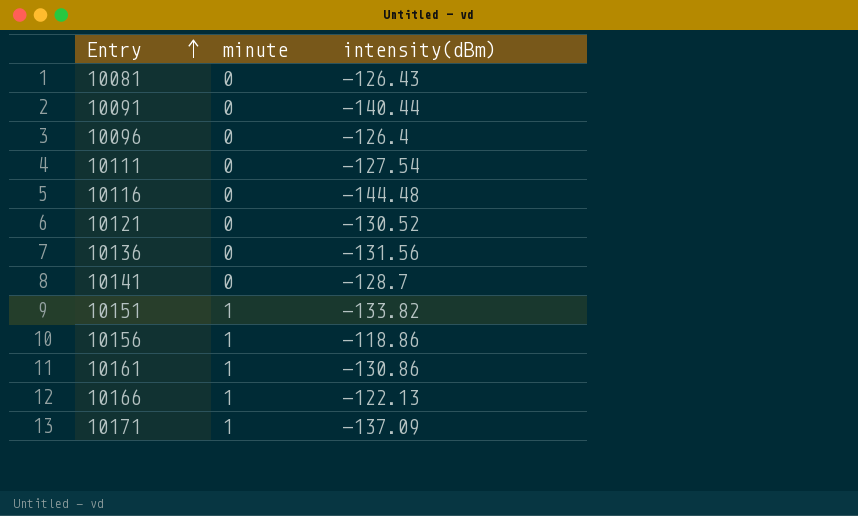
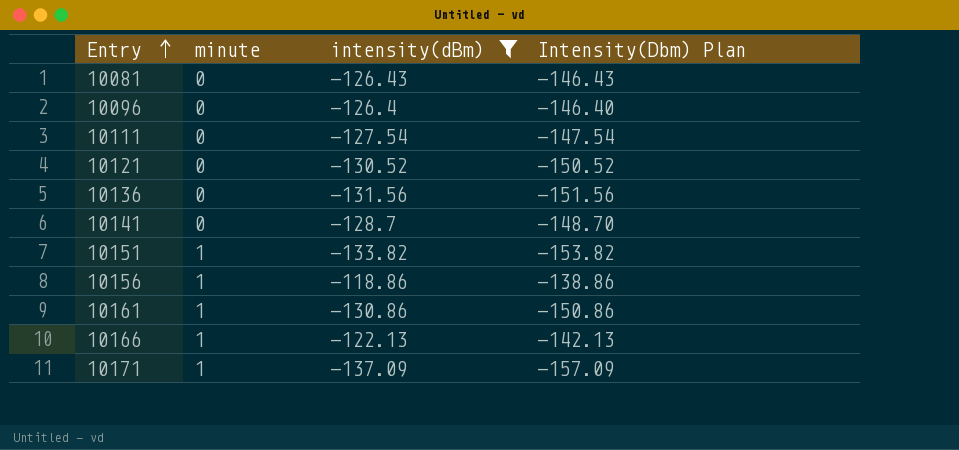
filter: none -> intensity(dBm) >= -137.09
column Intensity(Dbm) Plan | formula: none -> [intensity(dBm)] - 20

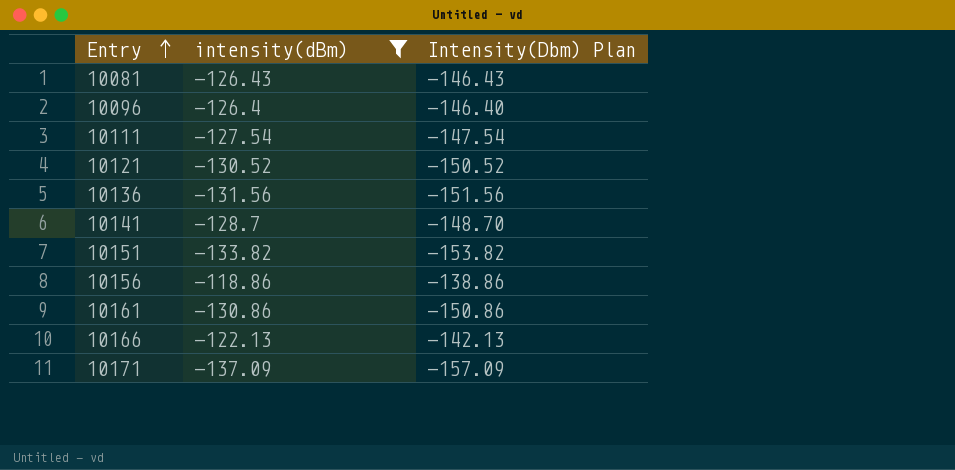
column minute | position: 2 -> none

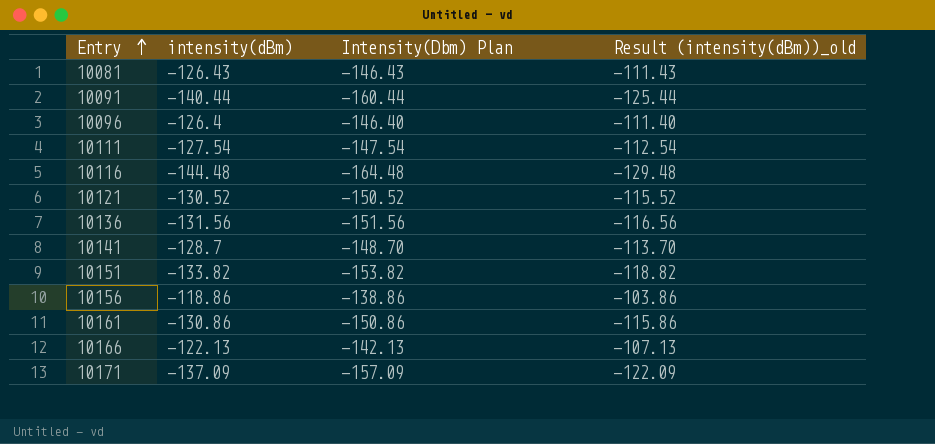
filter: intensity(dBm) >= -137.09 -> none
column Result (intensity(dBm))_old | formula: none -> [intensity(dBm)] + 15

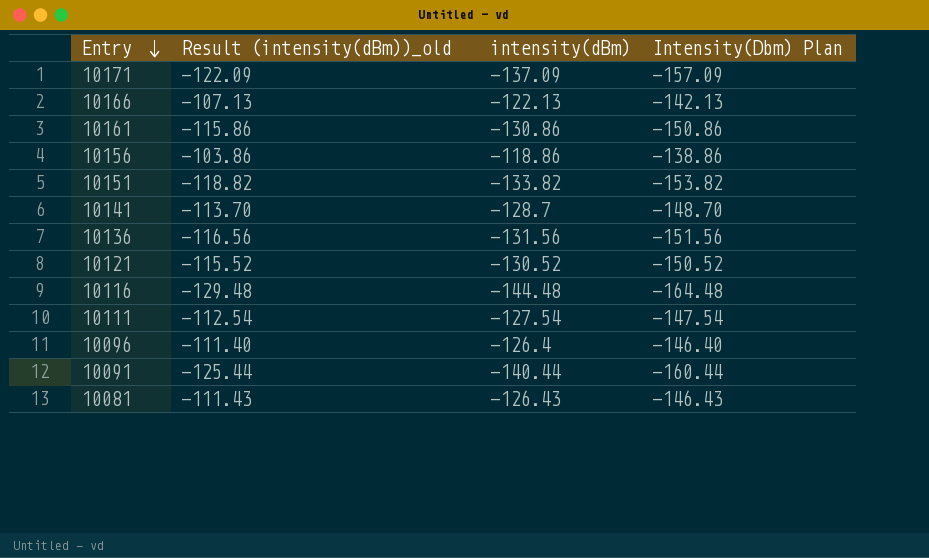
row order: Entry ascending -> Entry descending
column Result (intensity(dBm))_old | position: 4 -> 2

